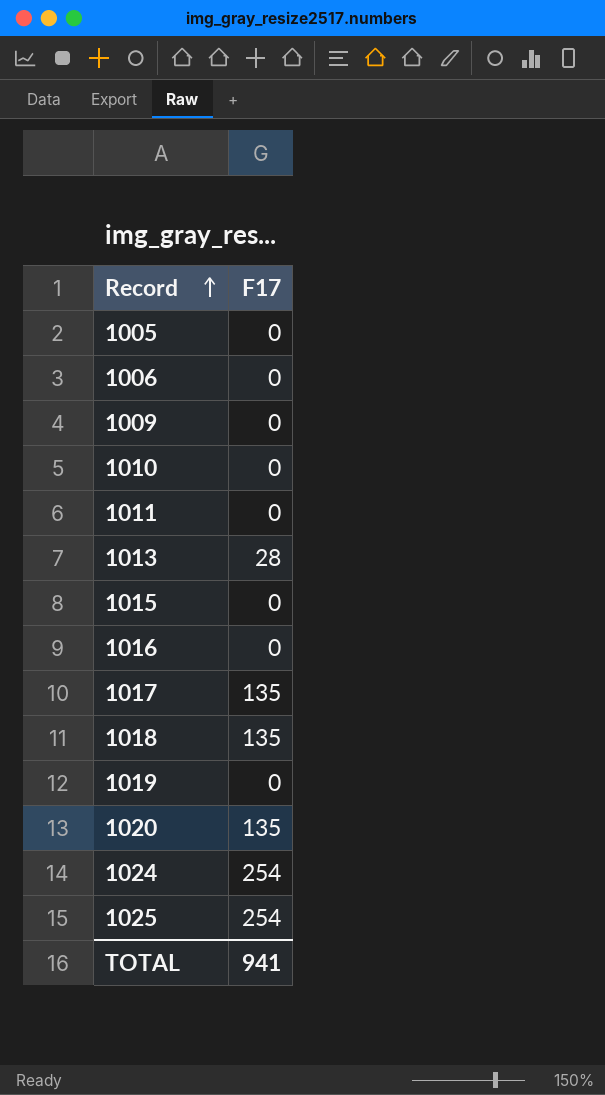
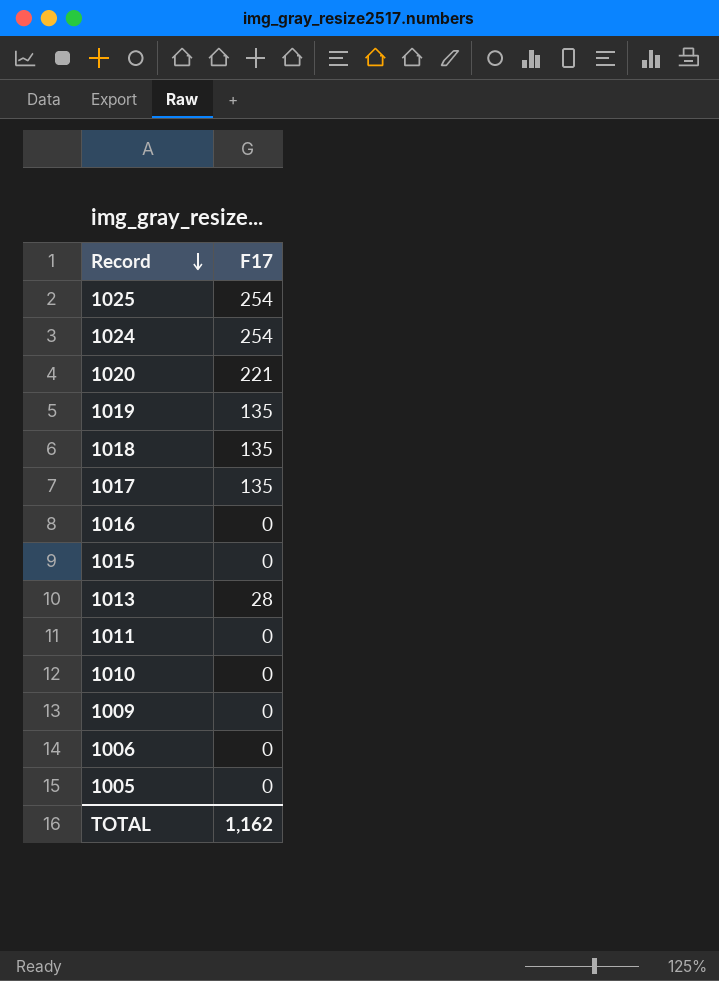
row order: Record ascending -> Record descending
1020 | F17: 135 -> 221
1019 | F17: 0 -> 135
TOTAL | F17: 941 -> 1,162

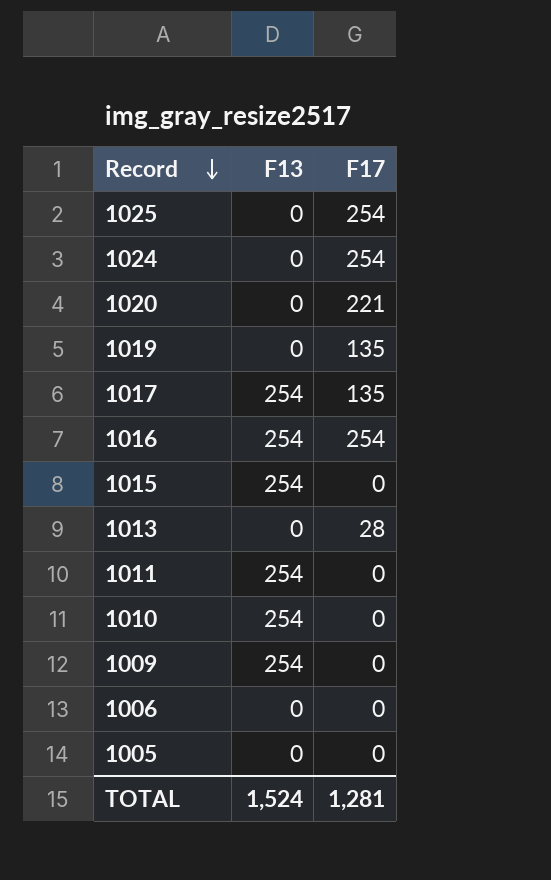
column F13 | position: none -> 2
row 1018: 135 -> none
1016 | F17: 0 -> 254
TOTAL | F17: 1,162 -> 1,281

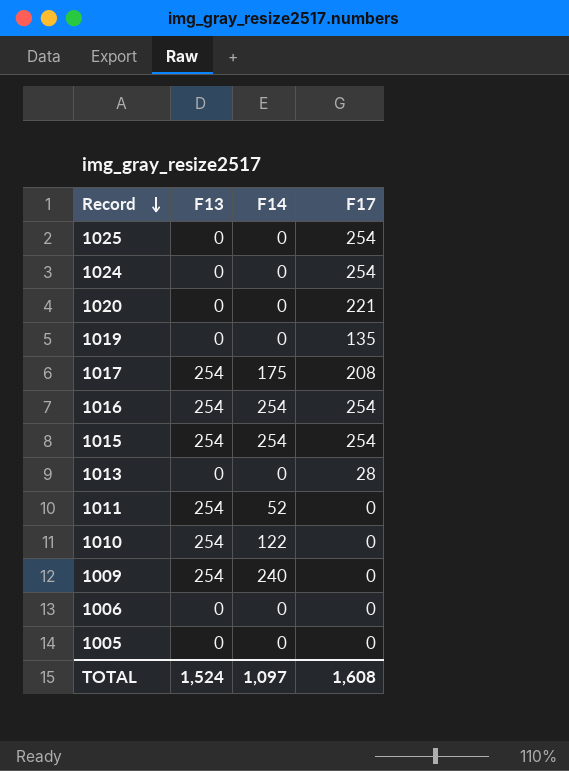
column F14 | position: none -> 3
1017 | F17: 135 -> 208
1015 | F17: 0 -> 254
TOTAL | F17: 1,281 -> 1,608

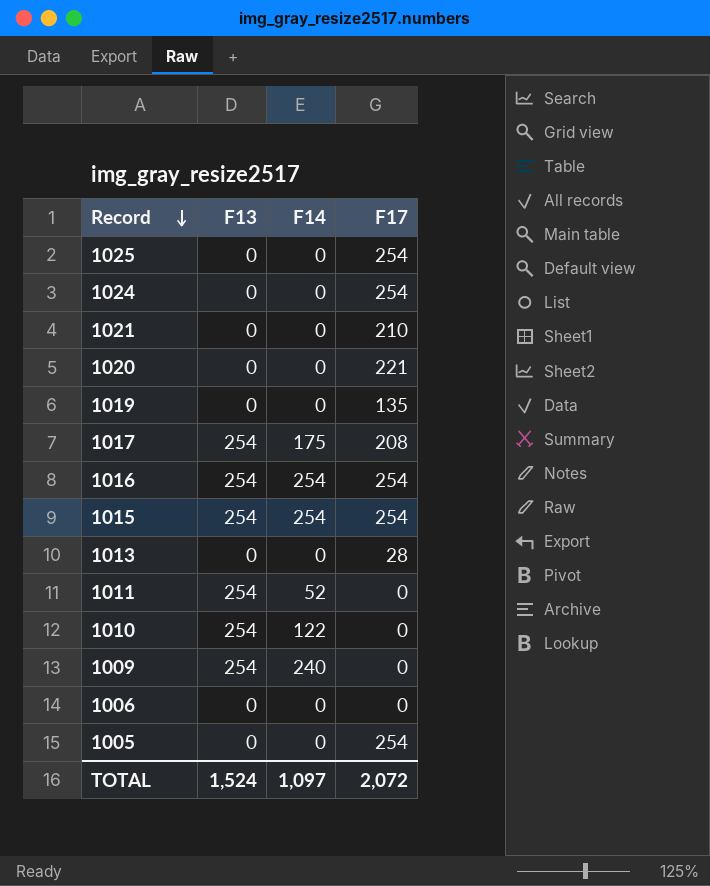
row 1021: none -> 0 | 0 | 210
1005 | F17: 0 -> 254
TOTAL | F17: 1,608 -> 2,072

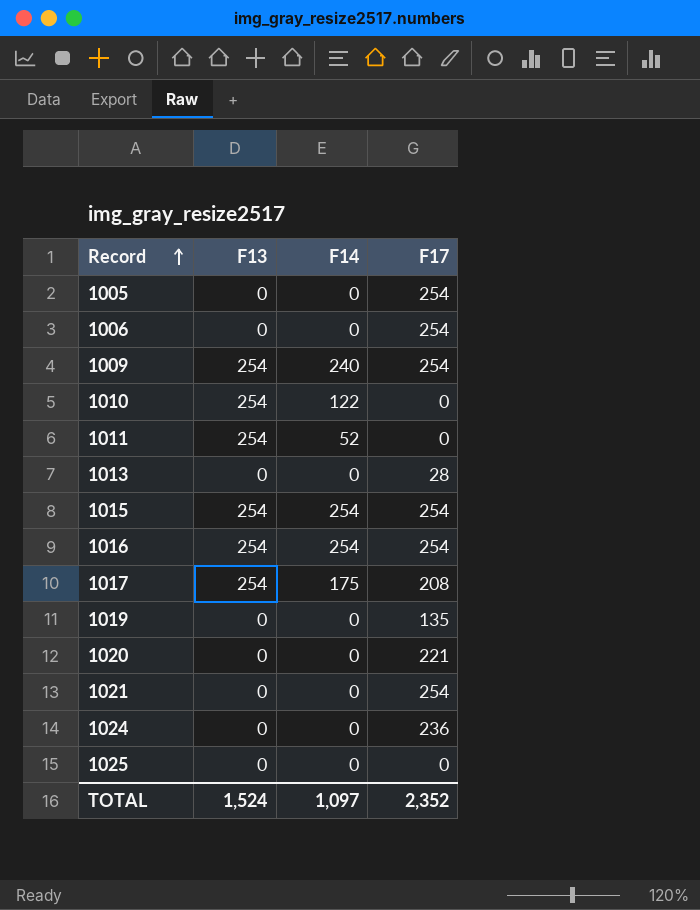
row order: Record descending -> Record ascending
1006 | F17: 0 -> 254
1009 | F17: 0 -> 254
1021 | F17: 210 -> 254
1024 | F17: 254 -> 236
1025 | F17: 254 -> 0
TOTAL | F17: 2,072 -> 2,352

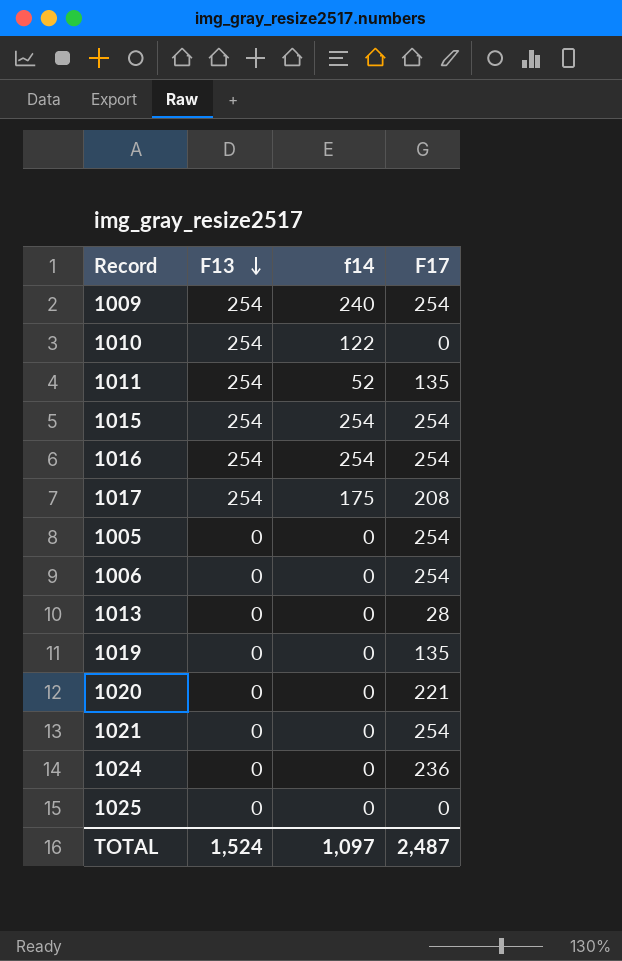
row order: Record ascending -> F13 descending
column name: F14 -> f14
1011 | F17: 0 -> 135
TOTAL | F17: 2,352 -> 2,487

